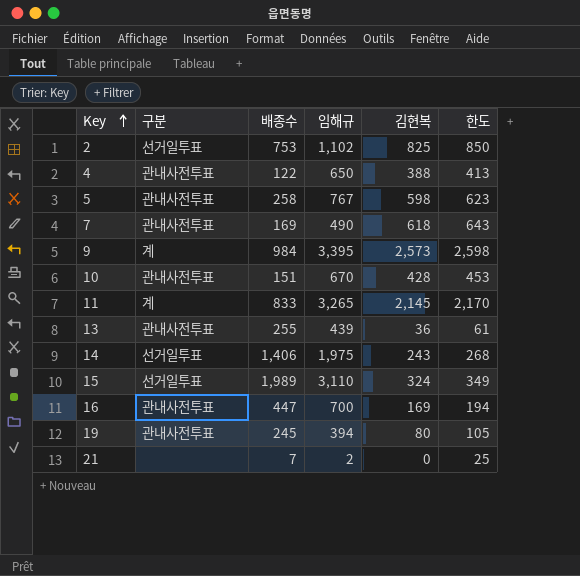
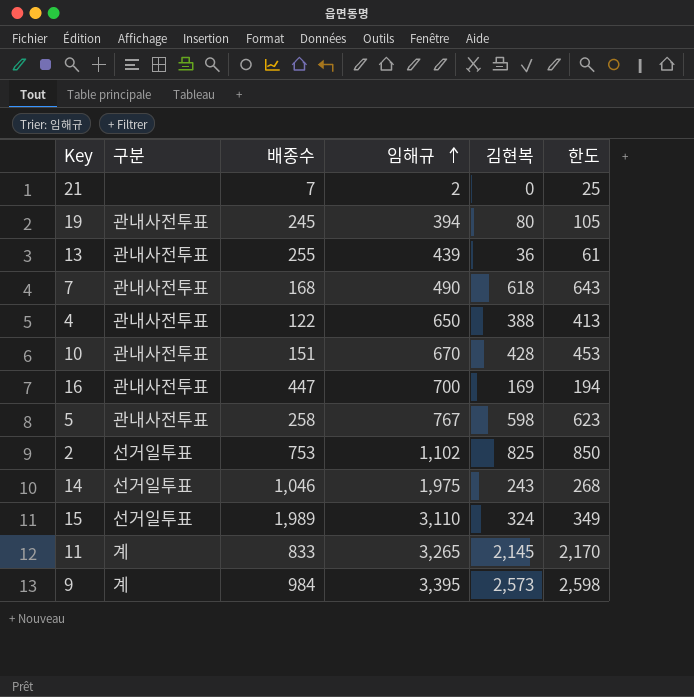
row order: Key ascending -> 임해규 ascending
7 | 배종수: 169 -> 168
14 | 배종수: 1,406 -> 1,046

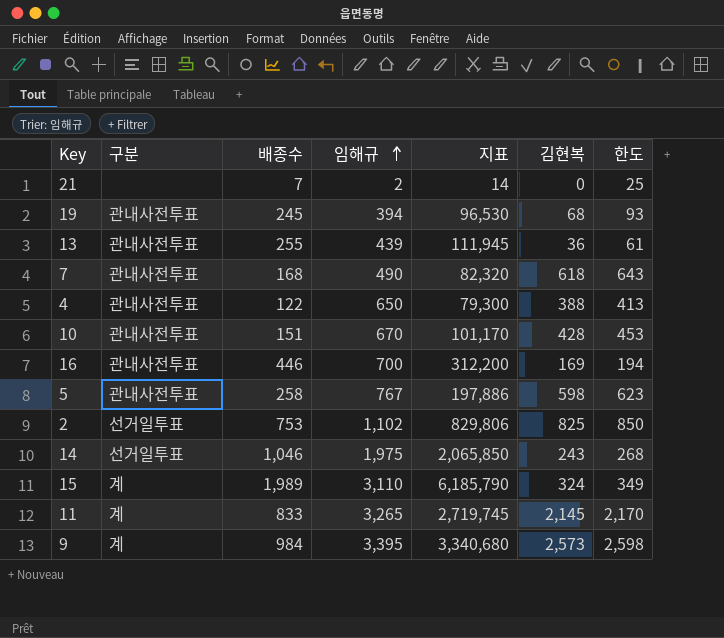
column 지표 | formula: none -> [배종수] * [임해규]
19 | 김현복: 80 -> 68
19 | 한도: 105 -> 93
16 | 배종수: 447 -> 446
15 | 구분: 선거일투표 -> 계

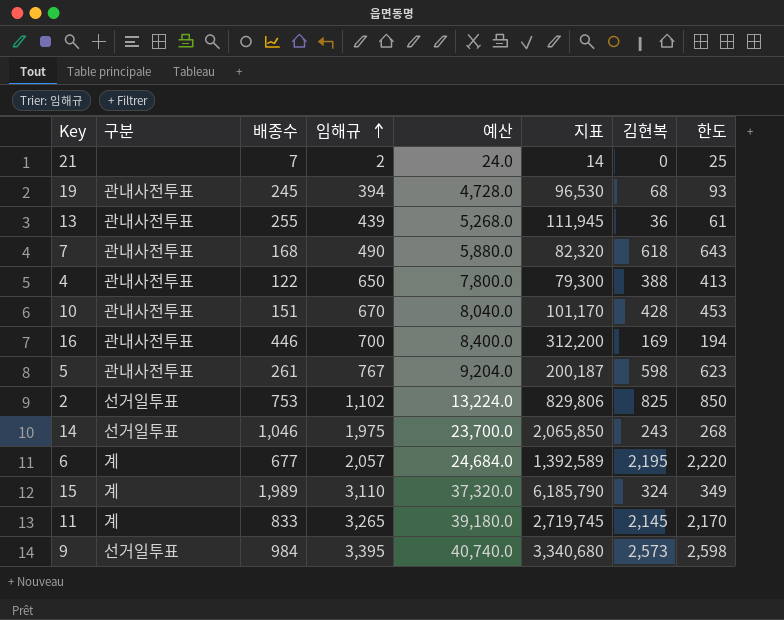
column 예산 | formula: none -> [임해규] * 12
5 | 배종수: 258 -> 261
5 | 지표: 197,886 -> 200,187
row 6: none -> 계 | 677 | 2,057 | 24,684.0 | 1,392,589 | 2,195 | 2,220
9 | 구분: 계 -> 선거일투표

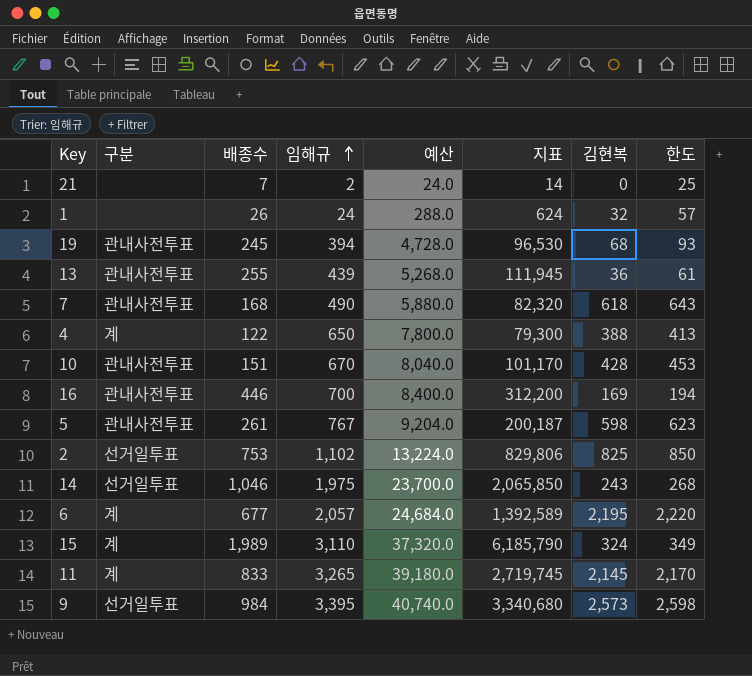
row 1: none -> none | 26 | 24 | 288.0 | 624 | 32 | 57
4 | 구분: 관내사전투표 -> 계

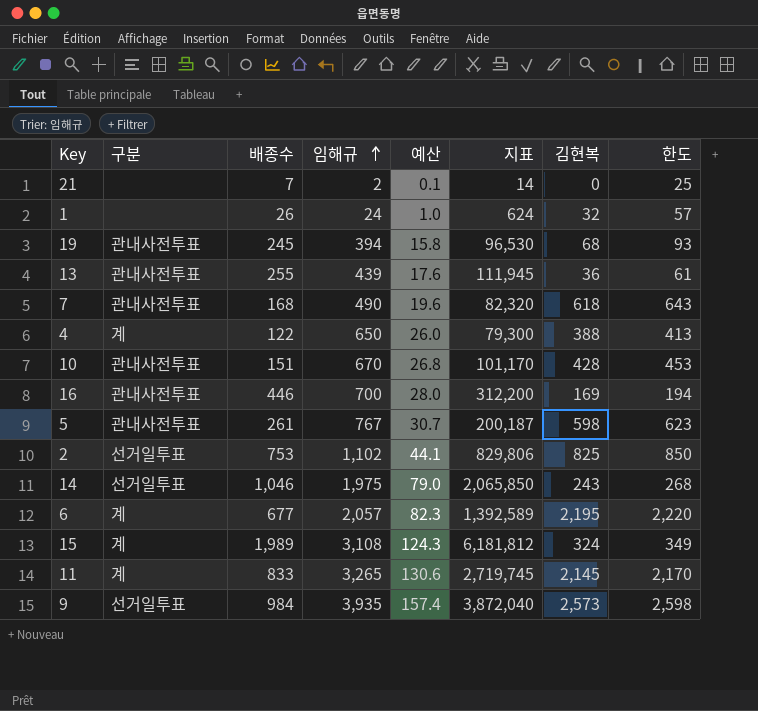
column 예산 | formula: [임해규] * 12 -> [임해규] * 0.04
15 | 임해규: 3,110 -> 3,108
15 | 지표: 6,185,790 -> 6,181,812
9 | 임해규: 3,395 -> 3,935
9 | 지표: 3,340,680 -> 3,872,040

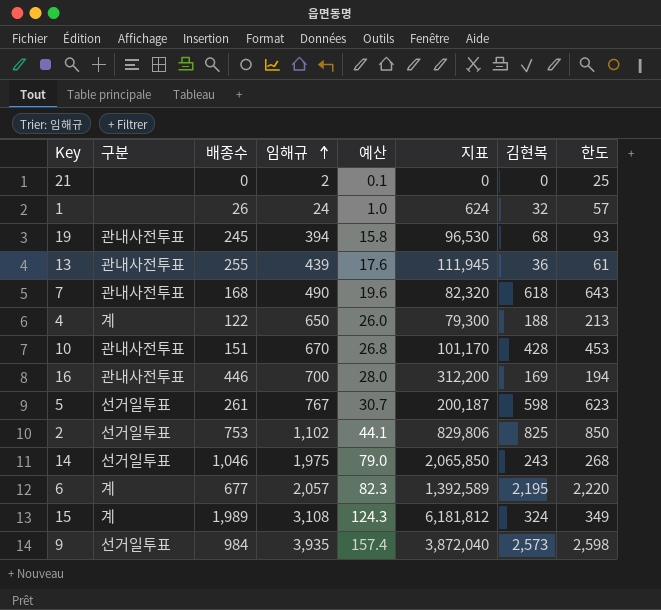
row 11: 계 | 833 | 3,265 | 130.6 | 2,719,745 | 2,145 | 2,170 -> none
21 | 배종수: 7 -> 0
21 | 지표: 14 -> 0
4 | 김현복: 388 -> 188
4 | 한도: 413 -> 213
5 | 구분: 관내사전투표 -> 선거일투표

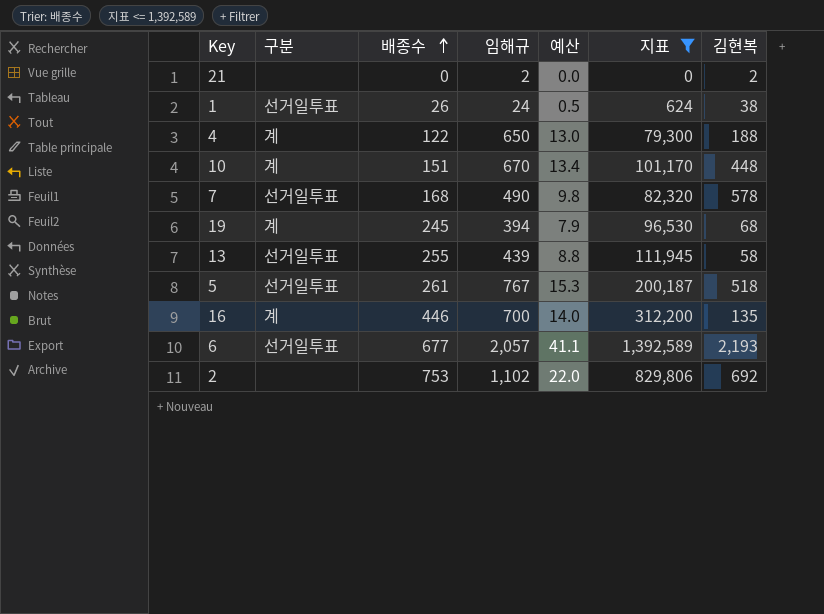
filter: none -> 지표 <= 1,392,589
row order: 임해규 ascending -> 배종수 ascending
column 한도 | formula: [김현복] + 25 -> none
column 예산 | formula: [임해규] * 0.04 -> [임해규] * 0.02
21 | 김현복: 0 -> 2
1 | 구분: none -> 선거일투표
1 | 김현복: 32 -> 38
10 | 구분: 관내사전투표 -> 계
10 | 김현복: 428 -> 448
7 | 구분: 관내사전투표 -> 선거일투표
7 | 김현복: 618 -> 578
19 | 구분: 관내사전투표 -> 계
13 | 구분: 관내사전투표 -> 선거일투표
13 | 김현복: 36 -> 58
5 | 김현복: 598 -> 518
16 | 구분: 관내사전투표 -> 계
16 | 김현복: 169 -> 135
6 | 구분: 계 -> 선거일투표
6 | 김현복: 2,195 -> 2,193
2 | 구분: 선거일투표 -> none
2 | 김현복: 825 -> 692

